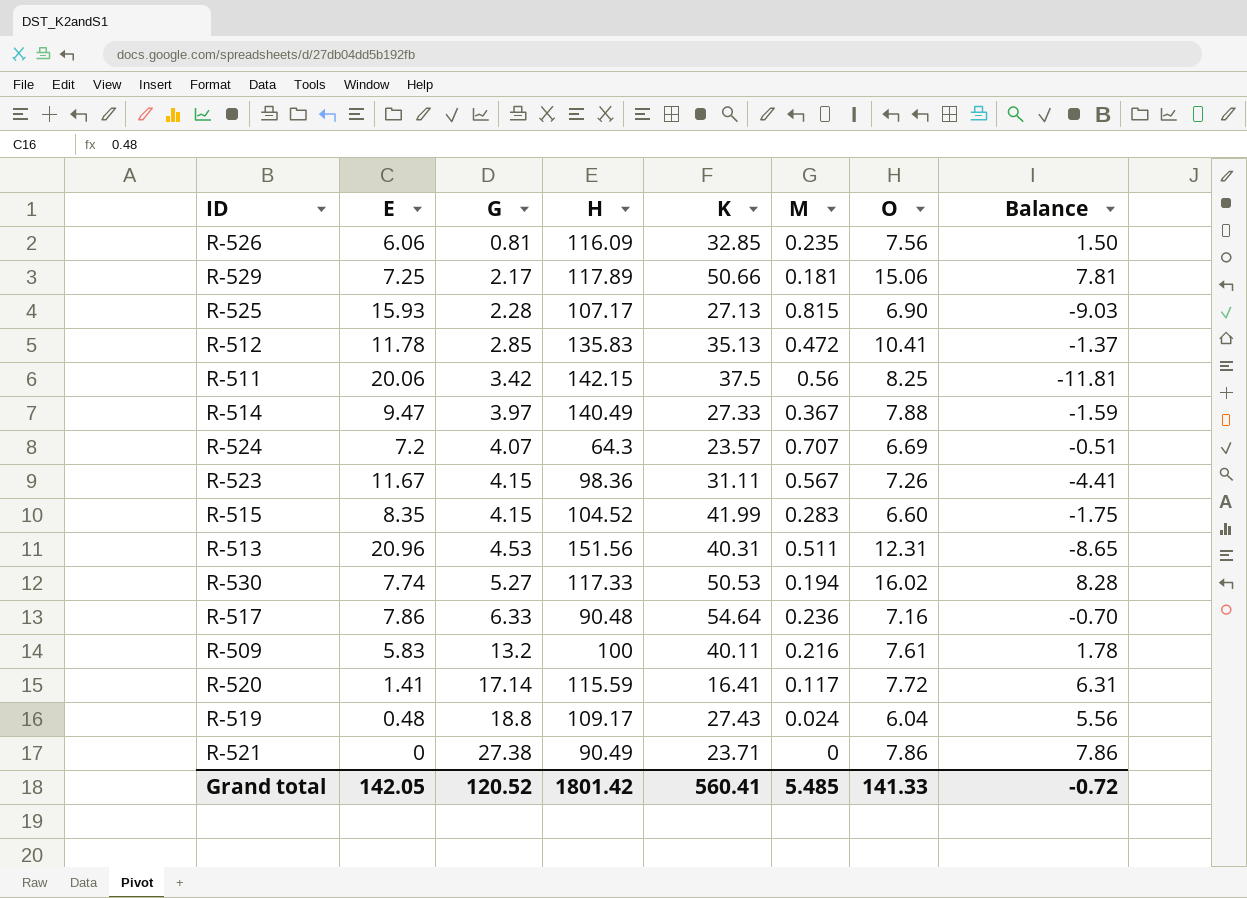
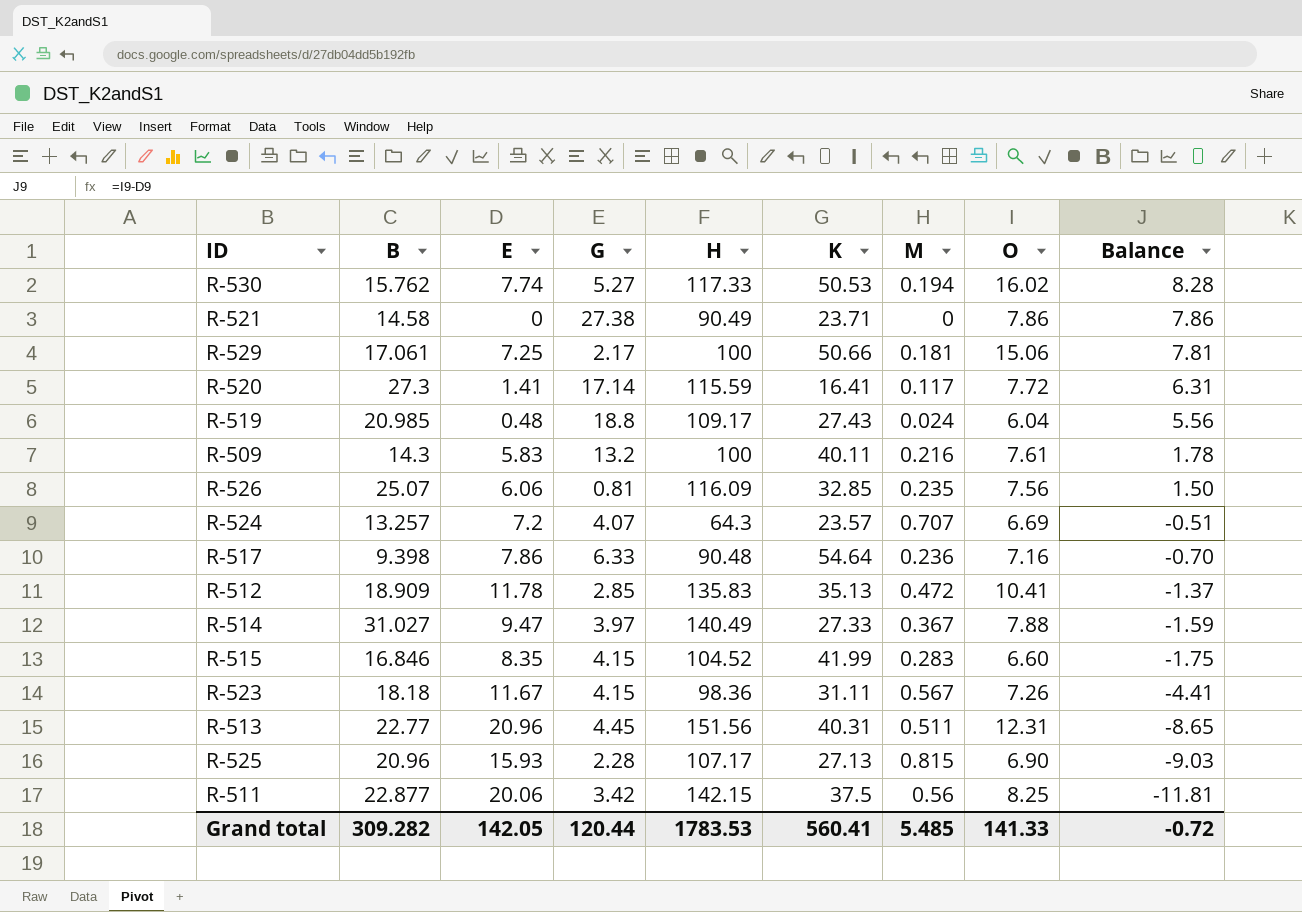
row order: G ascending -> Balance descending
column B | position: none -> 2
R-529 | H: 117.89 -> 100
R-513 | G: 4.53 -> 4.45
Grand total | G: 120.52 -> 120.44
Grand total | H: 1801.42 -> 1783.53

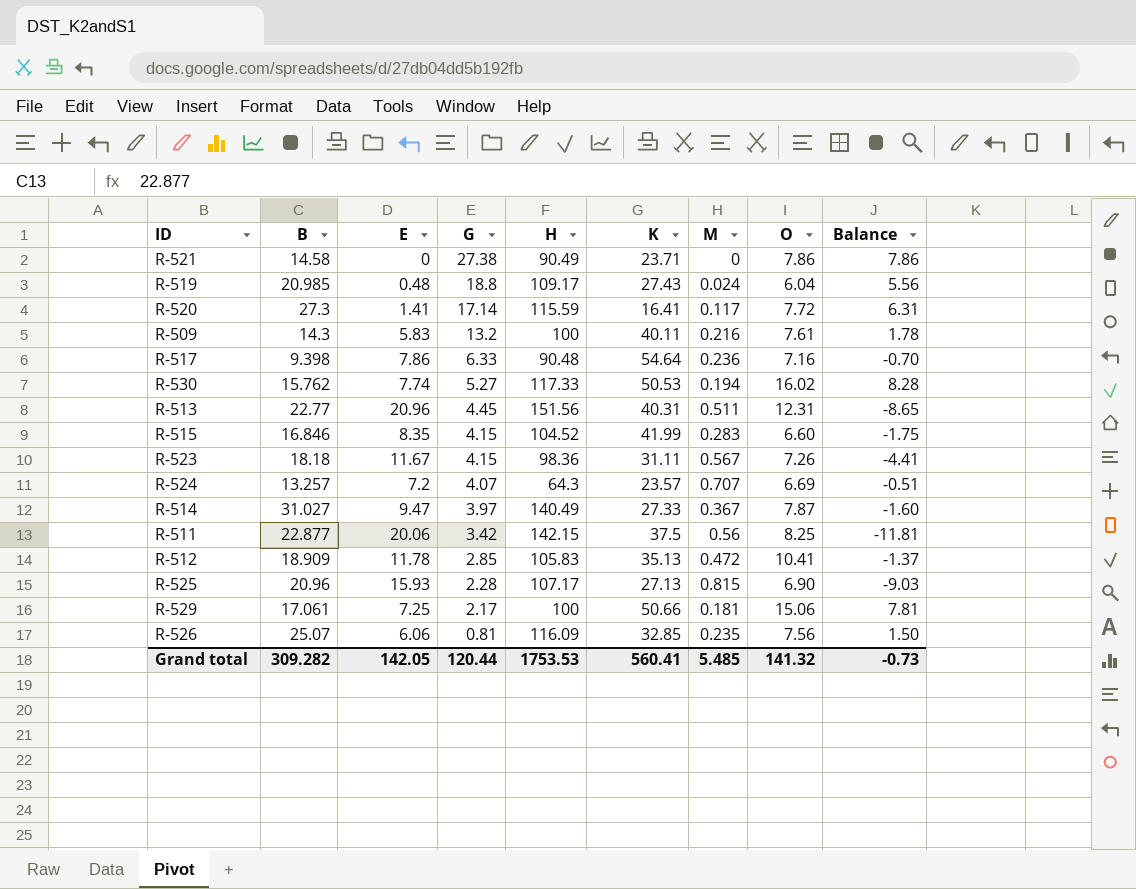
row order: Balance descending -> G descending
R-514 | O: 7.88 -> 7.87
R-514 | Balance: -1.59 -> -1.60
R-512 | H: 135.83 -> 105.83
Grand total | H: 1783.53 -> 1753.53
Grand total | O: 141.33 -> 141.32
Grand total | Balance: -0.72 -> -0.73

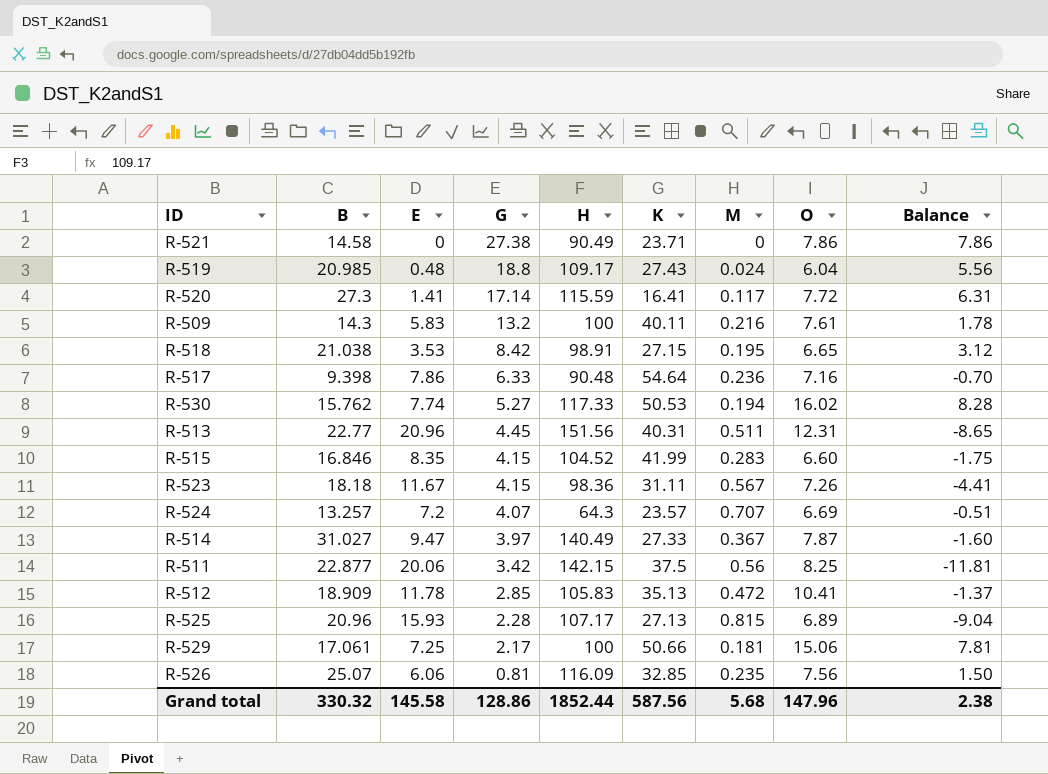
row R-518: none -> 21.038 | 3.53 | 8.42 | 98.91 | 27.15 | 0.195 | 6.65 | 3.12
R-525 | O: 6.90 -> 6.89
R-525 | Balance: -9.03 -> -9.04
Grand total | B: 309.282 -> 330.32
Grand total | E: 142.05 -> 145.58
Grand total | G: 120.44 -> 128.86
Grand total | H: 1753.53 -> 1852.44
Grand total | K: 560.41 -> 587.56
Grand total | M: 5.485 -> 5.68
Grand total | O: 141.32 -> 147.96
Grand total | Balance: -0.73 -> 2.38

